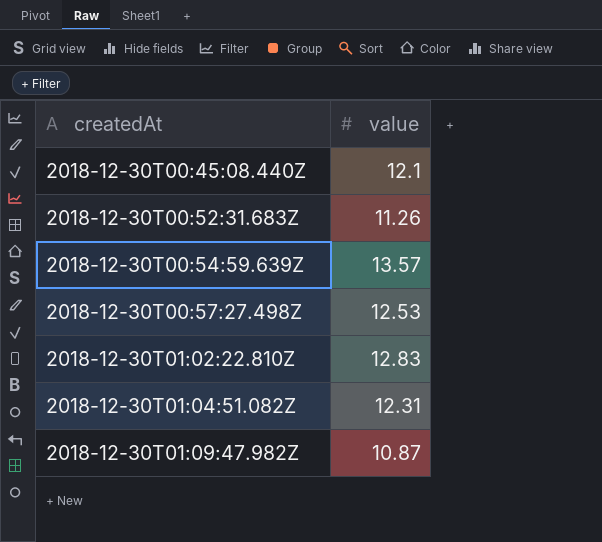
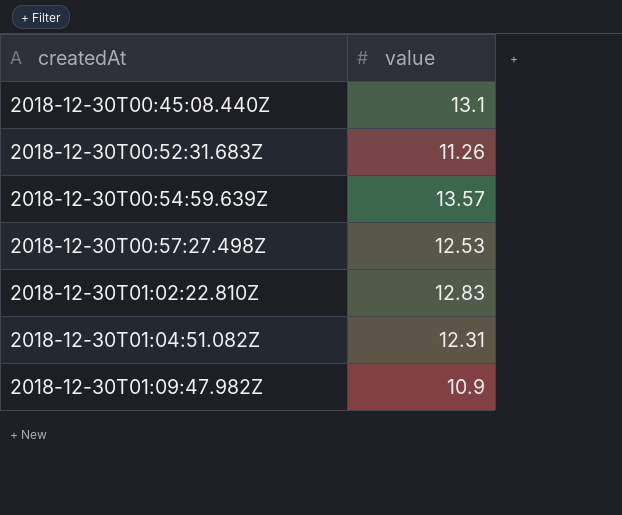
2018-12-30T00:45:08.440Z | value: 12.1 -> 13.1
2018-12-30T01:09:47.982Z | value: 10.87 -> 10.9

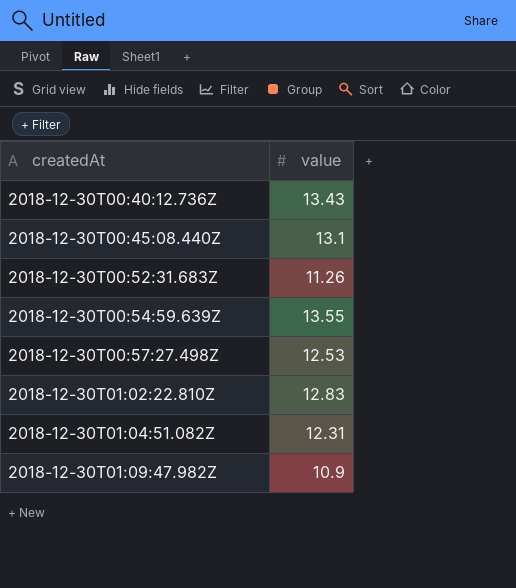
row 2018-12-30T00:40:12.736Z: none -> 13.43
2018-12-30T00:54:59.639Z | value: 13.57 -> 13.55

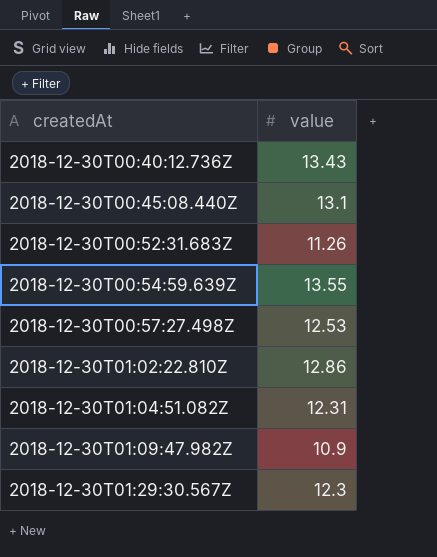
2018-12-30T01:02:22.810Z | value: 12.83 -> 12.86
row 2018-12-30T01:29:30.567Z: none -> 12.3

